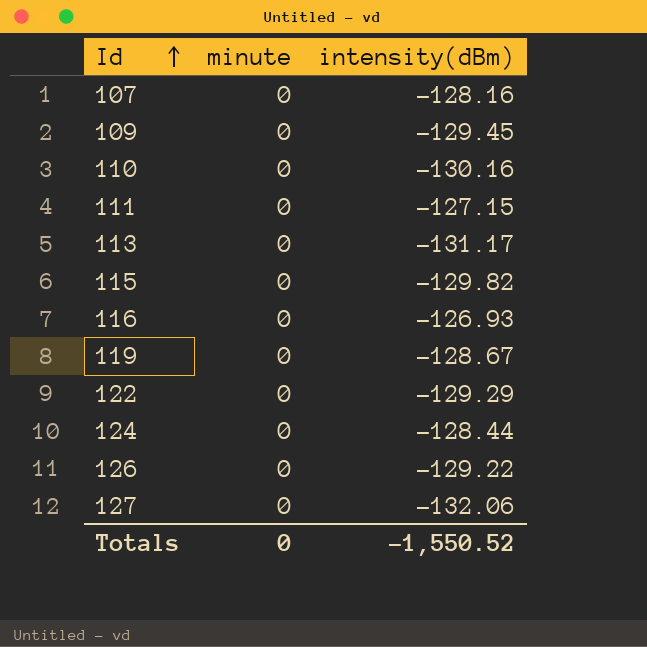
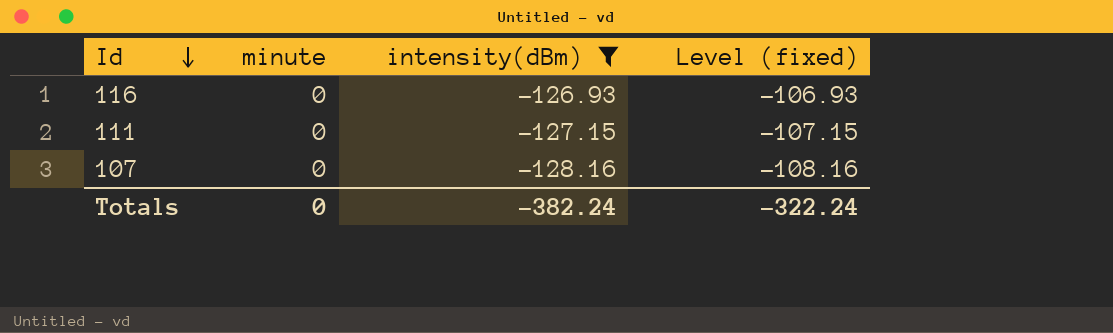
filter: none -> intensity(dBm) >= -128.16
row order: Id ascending -> Id descending
column Level (fixed) | formula: none -> [intensity(dBm)] + 20
Totals | intensity(dBm): -1,550.52 -> -382.24

